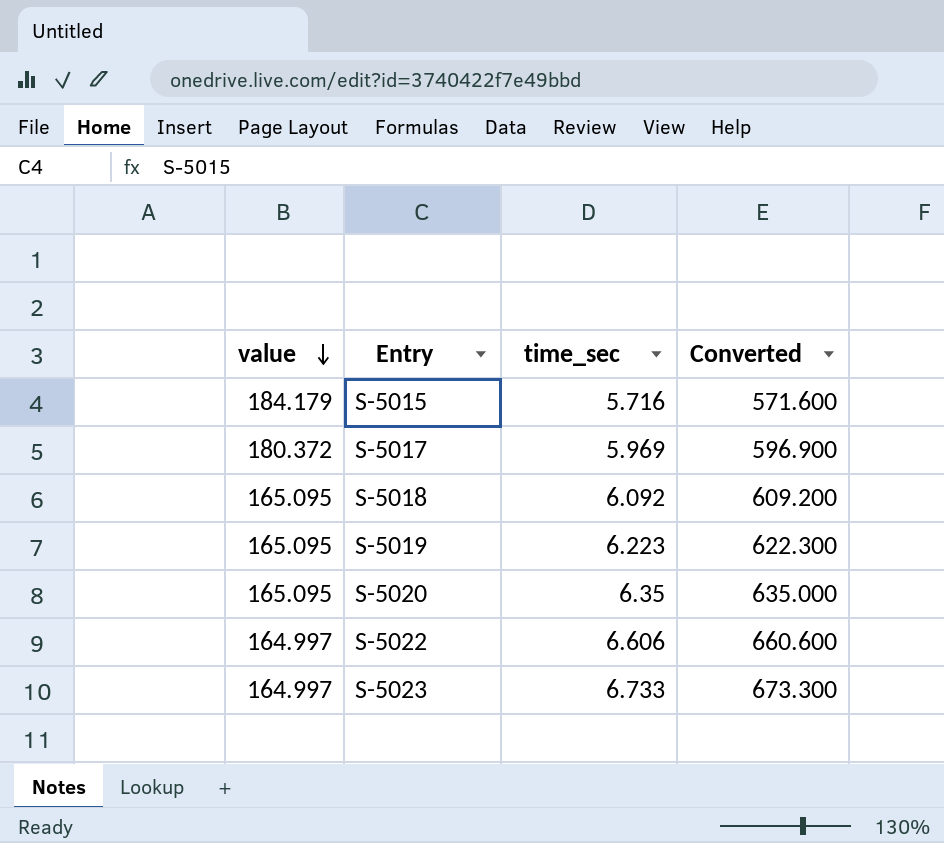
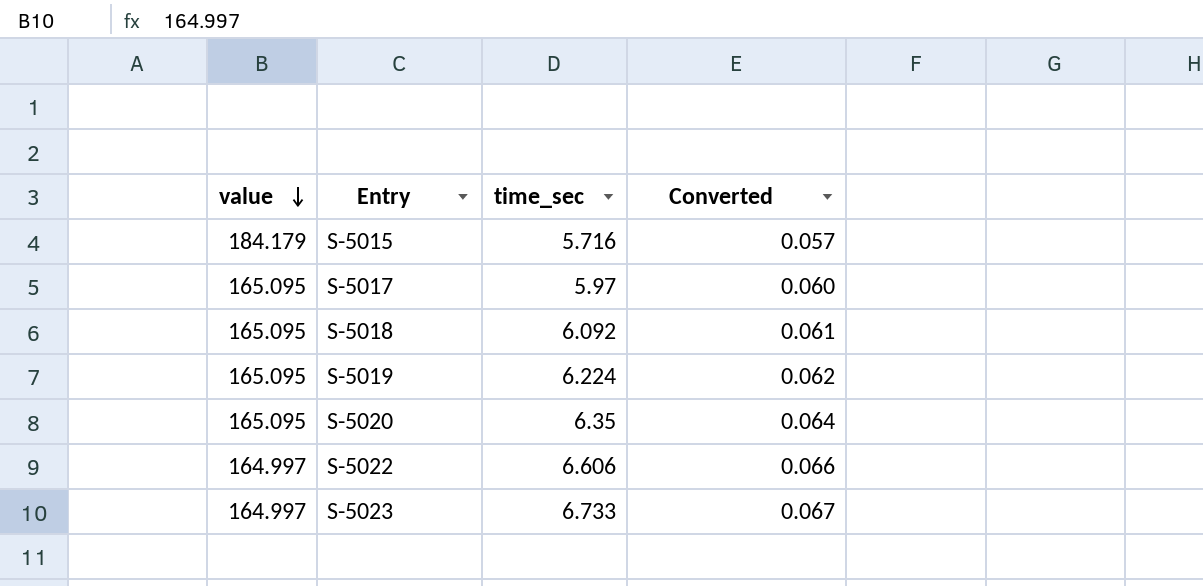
column Converted | formula: [time_sec] * 100 -> [time_sec] * 0.01
S-5017 | value: 180.372 -> 165.095
S-5017 | time_sec: 5.969 -> 5.97
S-5019 | time_sec: 6.223 -> 6.224

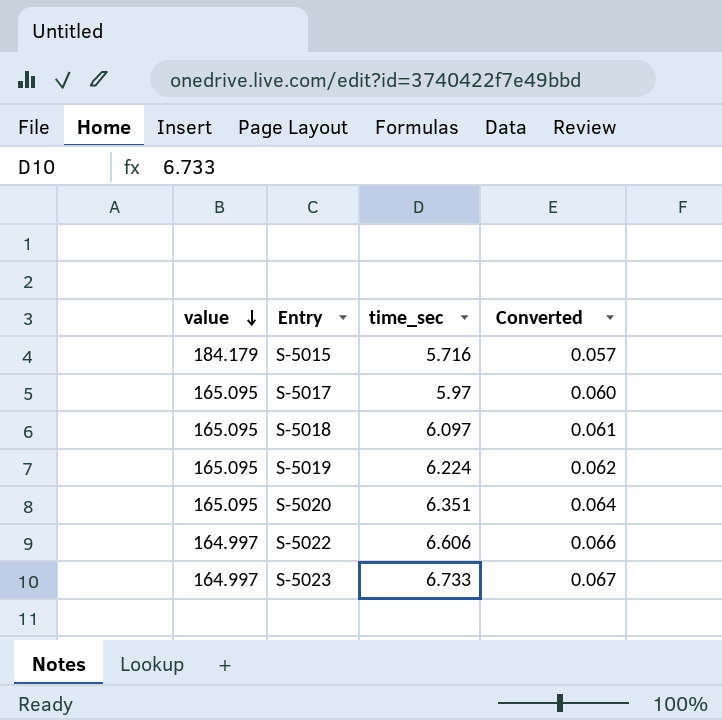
S-5018 | time_sec: 6.092 -> 6.097
S-5020 | time_sec: 6.35 -> 6.351

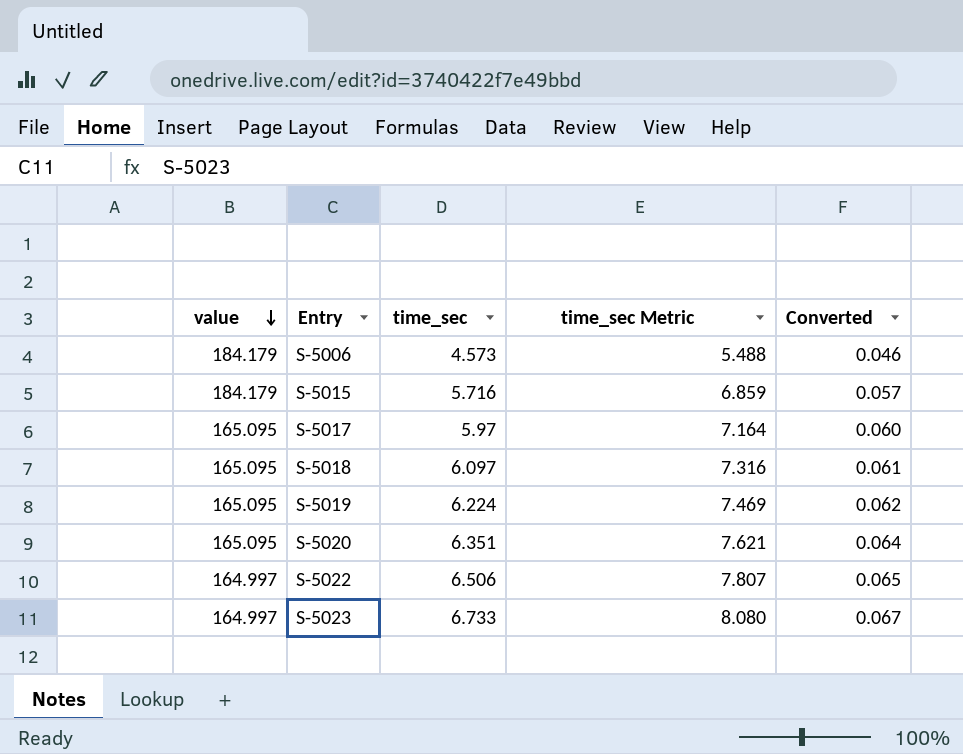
column time_sec Metric | formula: none -> [time_sec] * 1.2
row S-5006: none -> 184.179 | 4.573 | 5.488 | 0.046
S-5022 | time_sec: 6.606 -> 6.506
S-5022 | Converted: 0.066 -> 0.065

